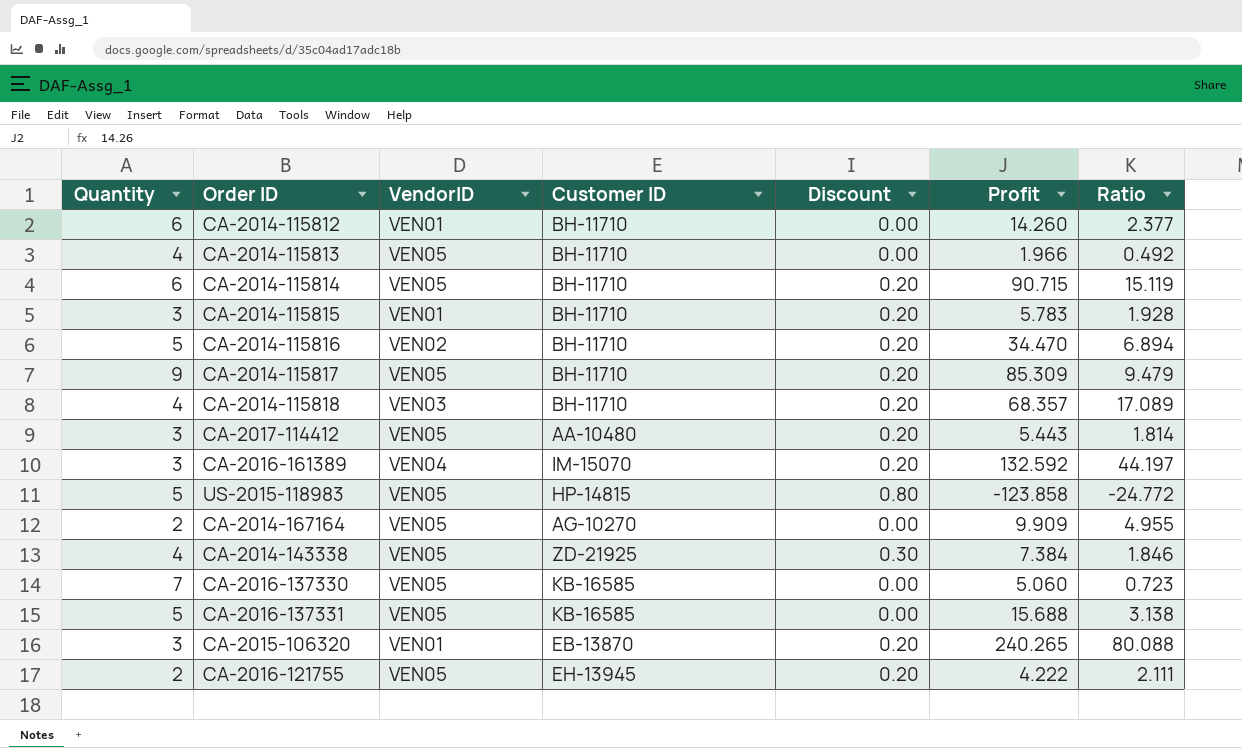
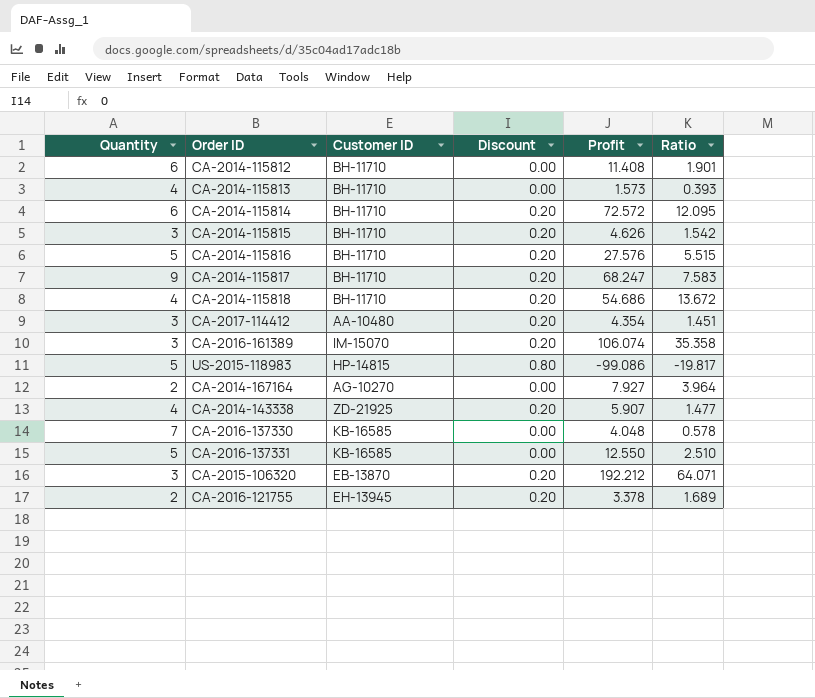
column VendorID | position: 3 -> none
CA-2014-115812 | Profit: 14.260 -> 11.408
CA-2014-115812 | Ratio: 2.377 -> 1.901
CA-2014-115813 | Profit: 1.966 -> 1.573
CA-2014-115813 | Ratio: 0.492 -> 0.393
CA-2014-115814 | Profit: 90.715 -> 72.572
CA-2014-115814 | Ratio: 15.119 -> 12.095
CA-2014-115815 | Profit: 5.783 -> 4.626
CA-2014-115815 | Ratio: 1.928 -> 1.542
CA-2014-115816 | Profit: 34.470 -> 27.576
CA-2014-115816 | Ratio: 6.894 -> 5.515
CA-2014-115817 | Profit: 85.309 -> 68.247
CA-2014-115817 | Ratio: 9.479 -> 7.583
CA-2014-115818 | Profit: 68.357 -> 54.686
CA-2014-115818 | Ratio: 17.089 -> 13.672
CA-2017-114412 | Profit: 5.443 -> 4.354
CA-2017-114412 | Ratio: 1.814 -> 1.451
CA-2016-161389 | Profit: 132.592 -> 106.074
CA-2016-161389 | Ratio: 44.197 -> 35.358
US-2015-118983 | Profit: -123.858 -> -99.086
US-2015-118983 | Ratio: -24.772 -> -19.817
CA-2014-167164 | Profit: 9.909 -> 7.927
CA-2014-167164 | Ratio: 4.955 -> 3.964
CA-2014-143338 | Discount: 0.30 -> 0.20
CA-2014-143338 | Profit: 7.384 -> 5.907
CA-2014-143338 | Ratio: 1.846 -> 1.477
CA-2016-137330 | Profit: 5.060 -> 4.048
CA-2016-137330 | Ratio: 0.723 -> 0.578
CA-2016-137331 | Profit: 15.688 -> 12.550
CA-2016-137331 | Ratio: 3.138 -> 2.510
CA-2015-106320 | Profit: 240.265 -> 192.212
CA-2015-106320 | Ratio: 80.088 -> 64.071
CA-2016-121755 | Profit: 4.222 -> 3.378
CA-2016-121755 | Ratio: 2.111 -> 1.689

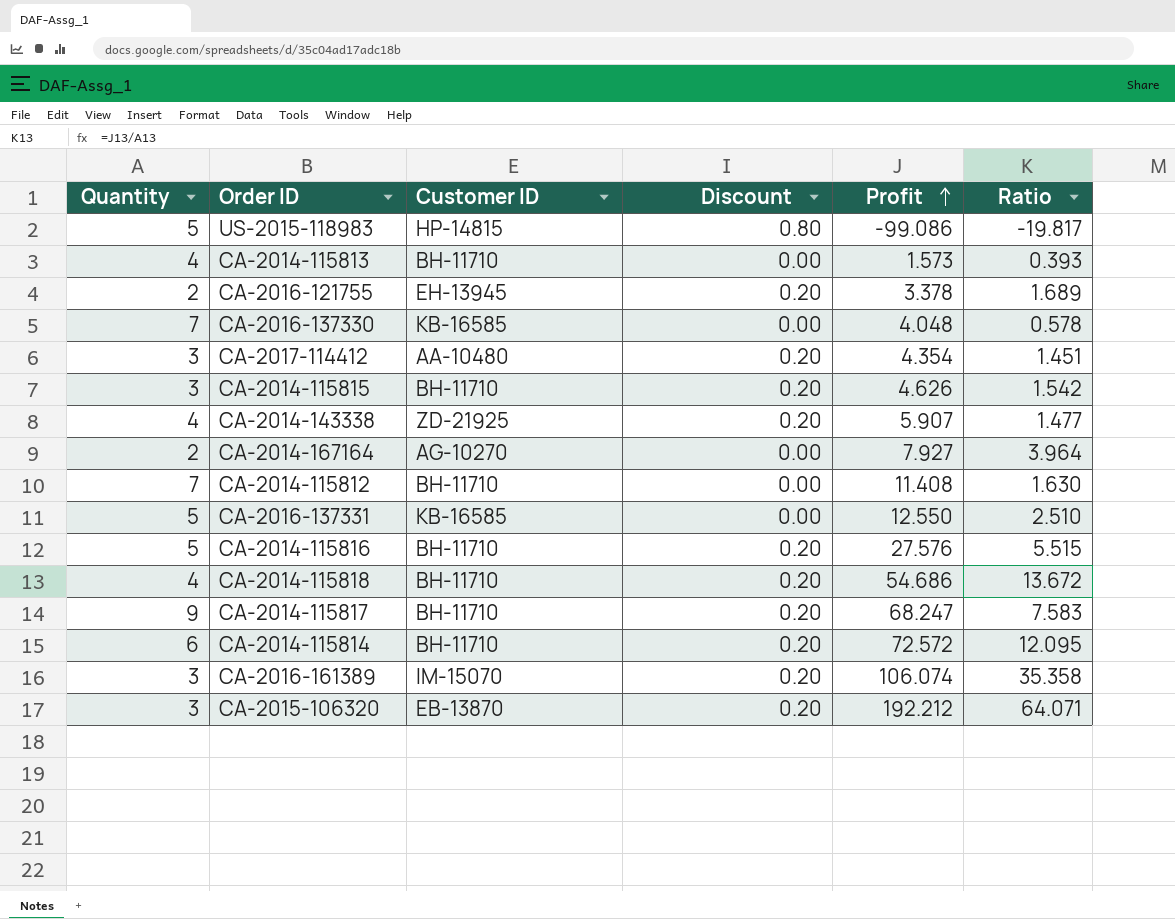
row order: none -> Profit ascending
CA-2014-115812 | Quantity: 6 -> 7
CA-2014-115812 | Ratio: 1.901 -> 1.630

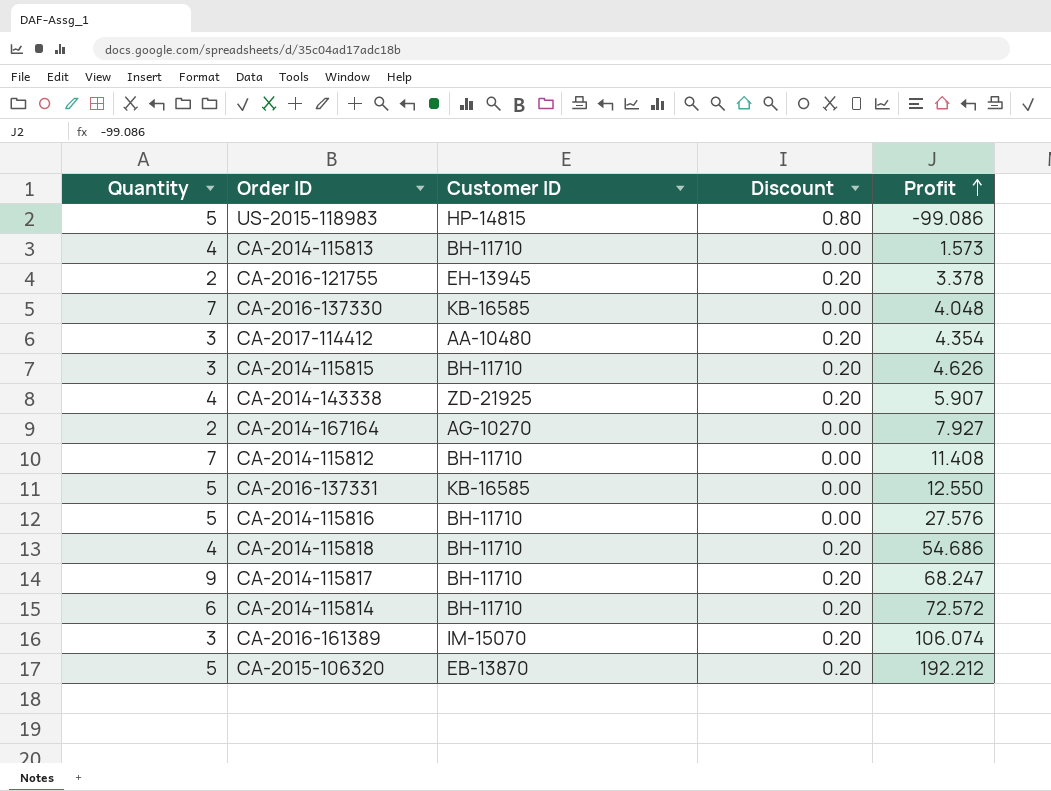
column Ratio | formula: [Profit] / [Quantity] -> none
CA-2014-115816 | Discount: 0.20 -> 0.00
CA-2015-106320 | Quantity: 3 -> 5

